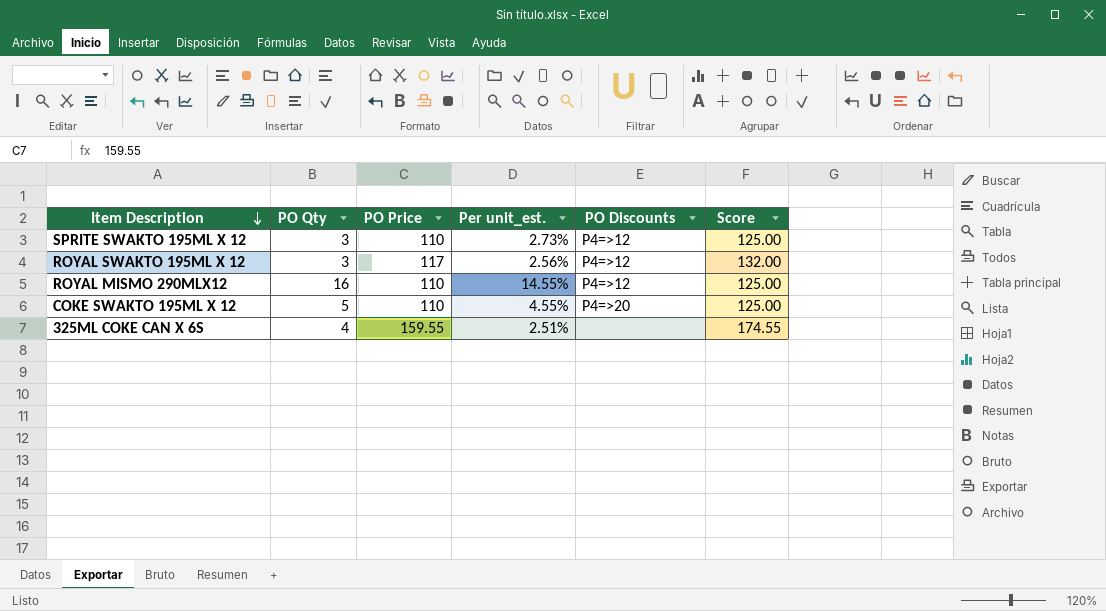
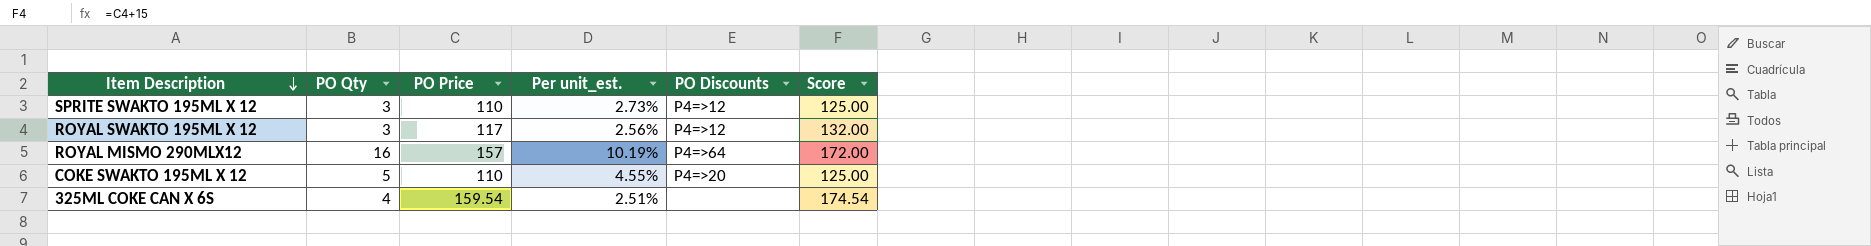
ROYAL MISMO 290MLX12 | PO Price: 110 -> 157
ROYAL MISMO 290MLX12 | Per unit_est.: 14.55% -> 10.19%
ROYAL MISMO 290MLX12 | PO Discounts: P4=>12 -> P4=>64
ROYAL MISMO 290MLX12 | Score: 125.00 -> 172.00
325ML COKE CAN X 6S | PO Price: 159.55 -> 159.54
325ML COKE CAN X 6S | Score: 174.55 -> 174.54

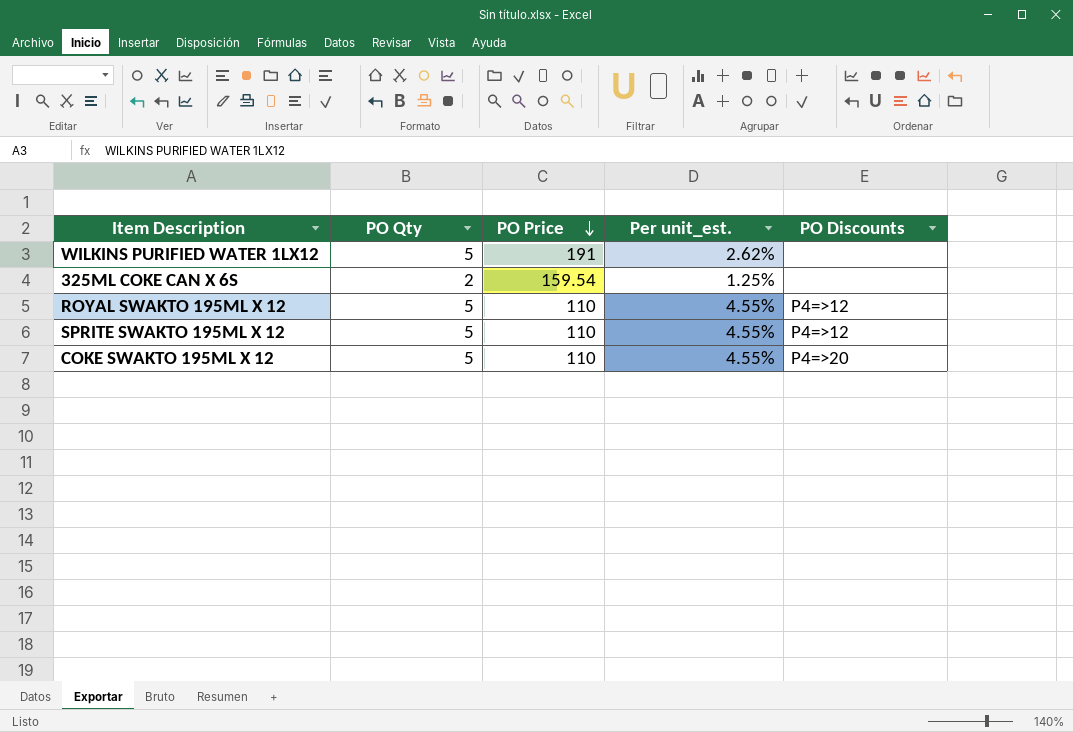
row order: Item Description descending -> PO Price descending
column Score | formula: [PO Price] + 15 -> none
row ROYAL MISMO 290MLX12: 16 | 157 | 10.19% | P4=>64 | 172.00 -> none
row WILKINS PURIFIED WATER 1LX12: none -> 5 | 191 | 2.62% | none
325ML COKE CAN X 6S | PO Qty: 4 -> 2
325ML COKE CAN X 6S | Per unit_est.: 2.51% -> 1.25%
ROYAL SWAKTO 195ML X 12 | PO Qty: 3 -> 5
ROYAL SWAKTO 195ML X 12 | PO Price: 117 -> 110
ROYAL SWAKTO 195ML X 12 | Per unit_est.: 2.56% -> 4.55%
SPRITE SWAKTO 195ML X 12 | PO Qty: 3 -> 5
SPRITE SWAKTO 195ML X 12 | Per unit_est.: 2.73% -> 4.55%

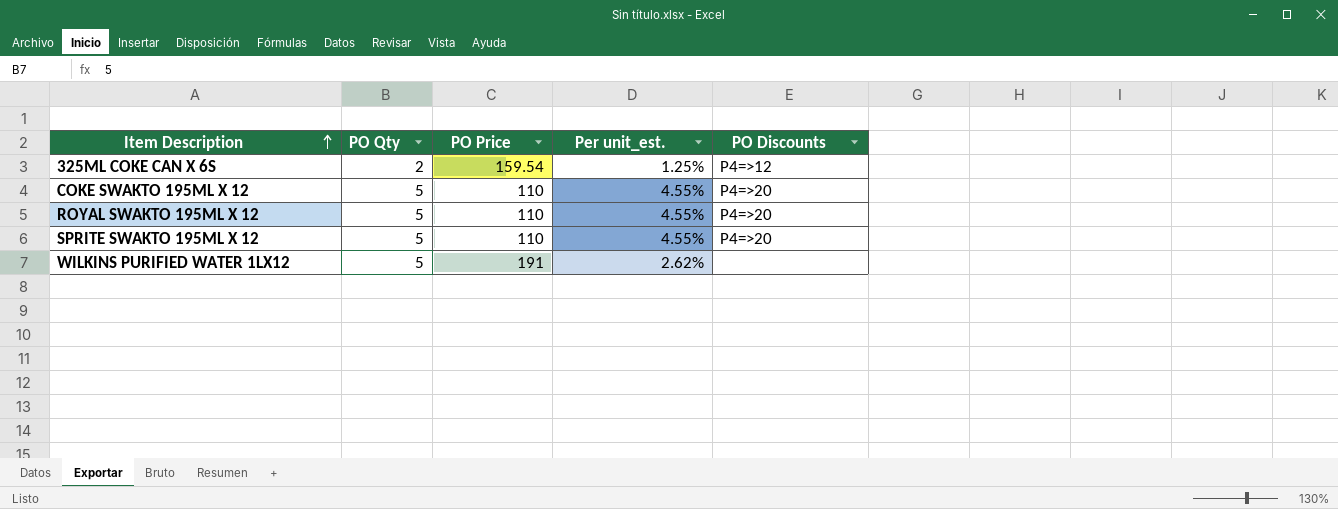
row order: PO Price descending -> Item Description ascending
325ML COKE CAN X 6S | PO Discounts: none -> P4=>12
ROYAL SWAKTO 195ML X 12 | PO Discounts: P4=>12 -> P4=>20
SPRITE SWAKTO 195ML X 12 | PO Discounts: P4=>12 -> P4=>20

